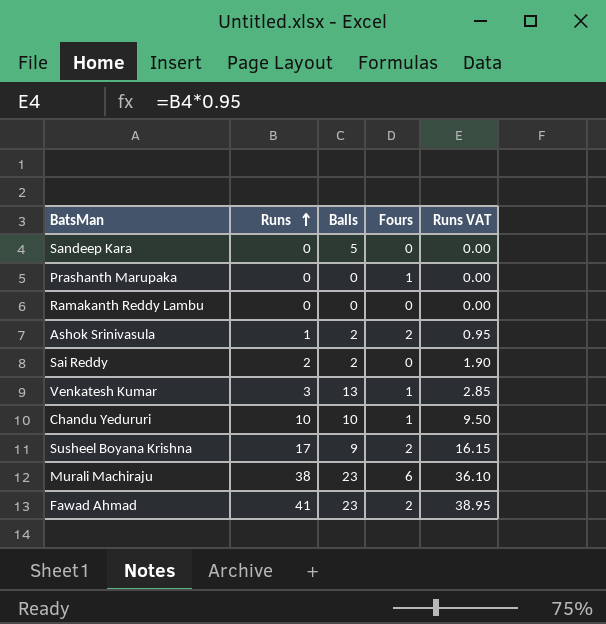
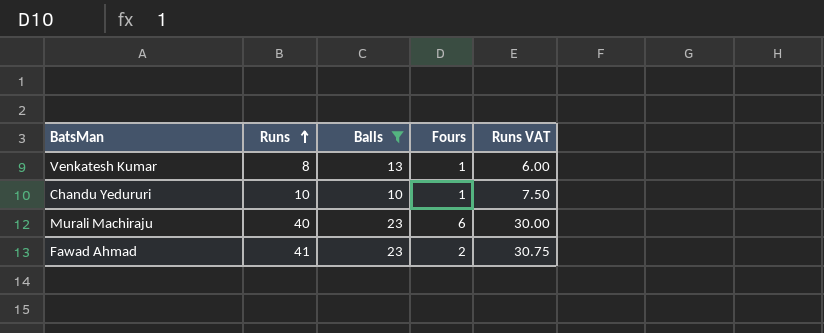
filter: none -> Balls >= 10
column Runs VAT | formula: [Runs] * 0.95 -> [Runs] * 0.75
Venkatesh Kumar | Runs: 3 -> 8
Murali Machiraju | Runs: 38 -> 40

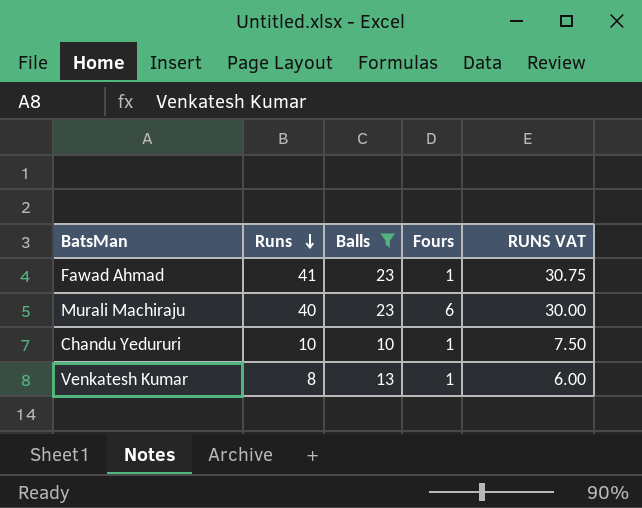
row order: Runs ascending -> Runs descending
column name: Runs VAT -> RUNS VAT
Fawad Ahmad | Fours: 2 -> 1

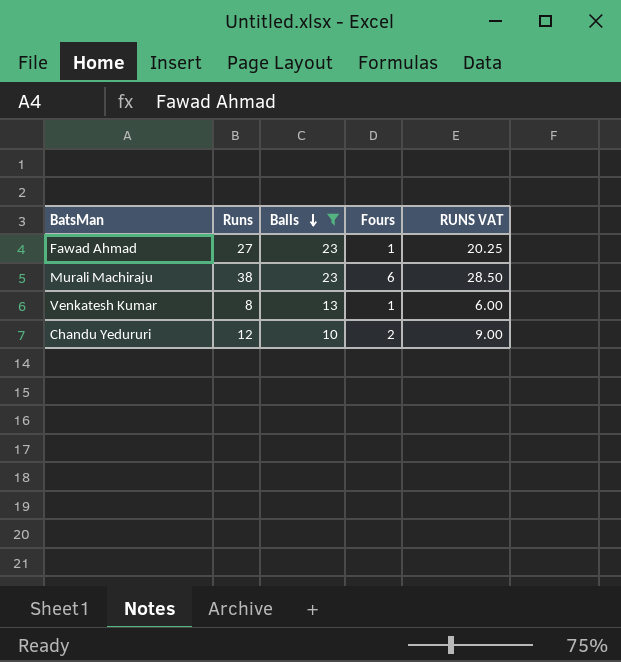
row order: Runs descending -> Balls descending
Fawad Ahmad | Runs: 41 -> 27
Fawad Ahmad | RUNS VAT: 30.75 -> 20.25
Murali Machiraju | Runs: 40 -> 38
Murali Machiraju | RUNS VAT: 30.00 -> 28.50
Chandu Yedururi | Runs: 10 -> 12
Chandu Yedururi | Fours: 1 -> 2
Chandu Yedururi | RUNS VAT: 7.50 -> 9.00

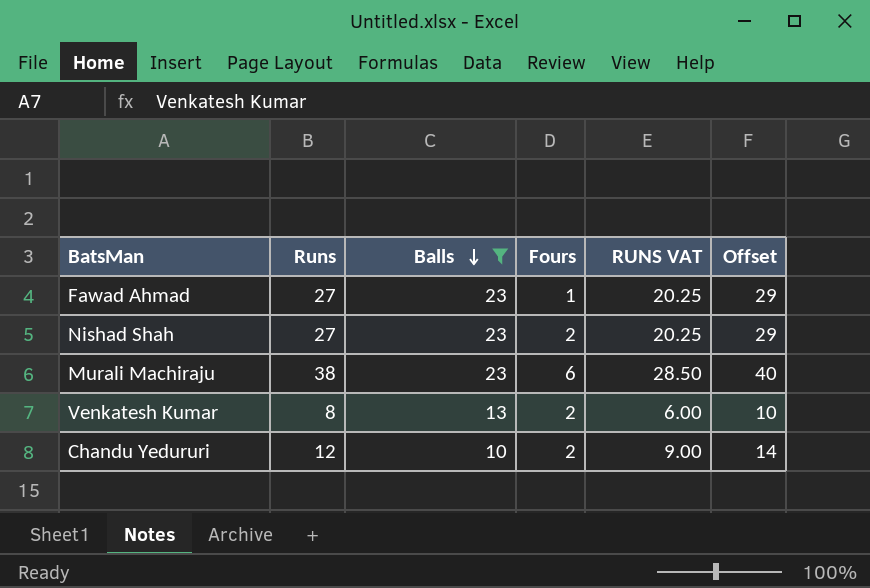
column Offset | formula: none -> [Runs] + 2
row Nishad Shah: none -> 27 | 23 | 2 | 20.25 | 29
Venkatesh Kumar | Fours: 1 -> 2

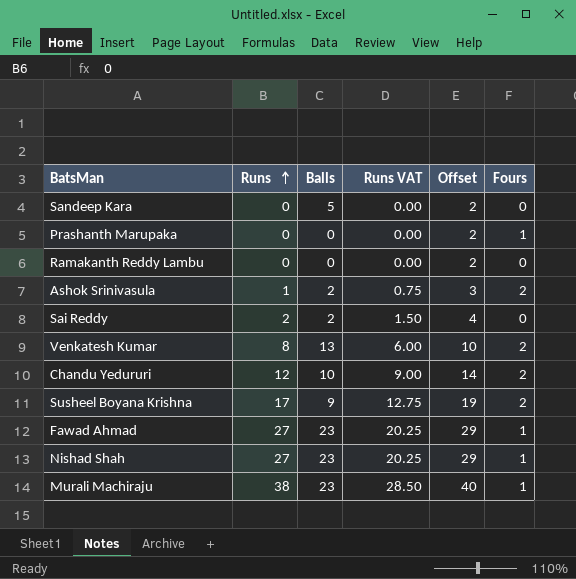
filter: Balls >= 10 -> none
row order: Balls descending -> Runs ascending
column name: RUNS VAT -> Runs VAT
column Fours | position: 4 -> 6
Nishad Shah | Fours: 2 -> 1
Murali Machiraju | Fours: 6 -> 1

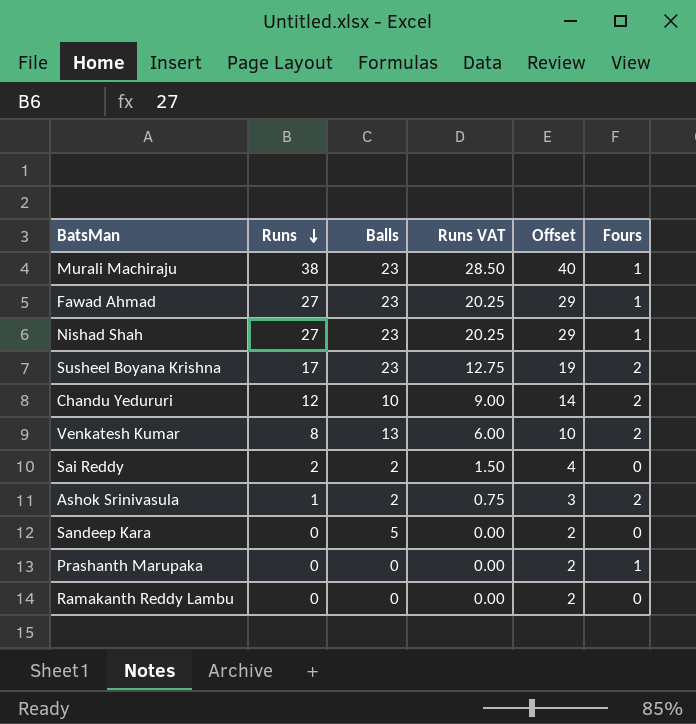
row order: Runs ascending -> Runs descending
Susheel Boyana Krishna | Balls: 9 -> 23

